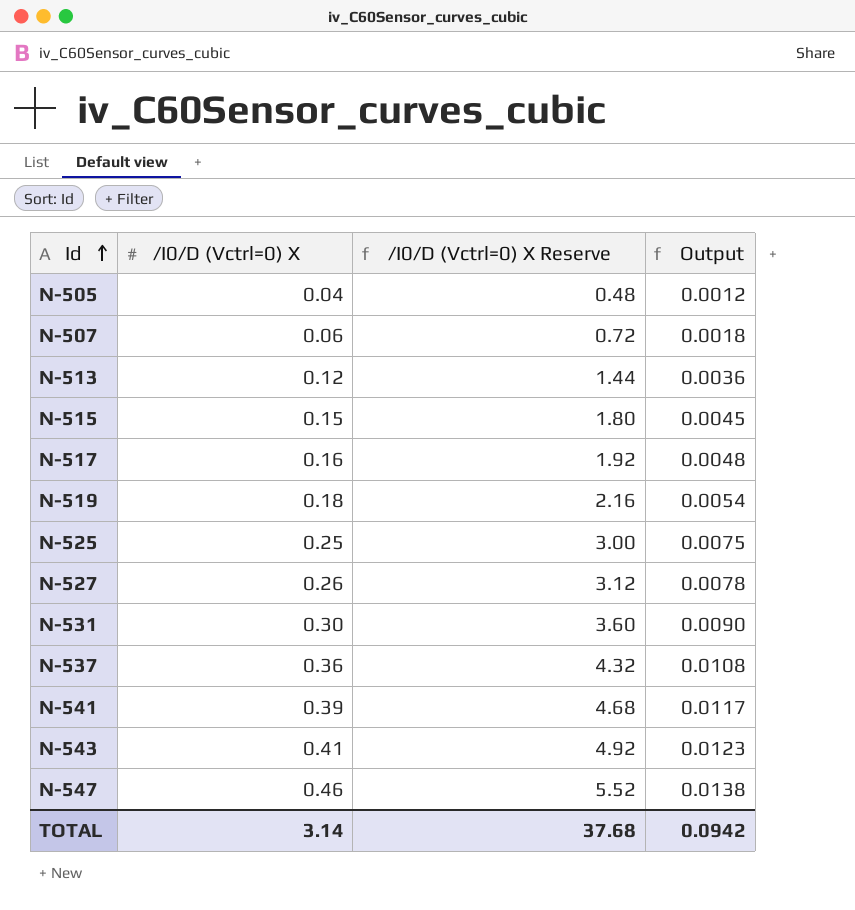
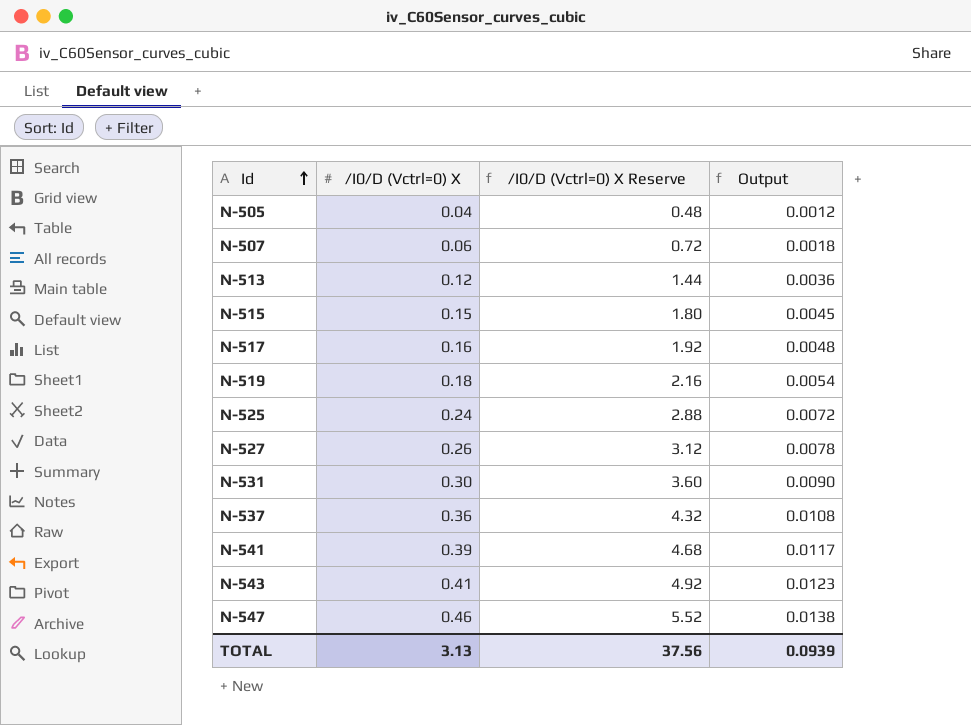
N-525 | /I0/D (Vctrl=0) X: 0.25 -> 0.24
N-525 | /I0/D (Vctrl=0) X Reserve: 3.00 -> 2.88
N-525 | Output: 0.0075 -> 0.0072
TOTAL | /I0/D (Vctrl=0) X: 3.14 -> 3.13
TOTAL | /I0/D (Vctrl=0) X Reserve: 37.68 -> 37.56
TOTAL | Output: 0.0942 -> 0.0939

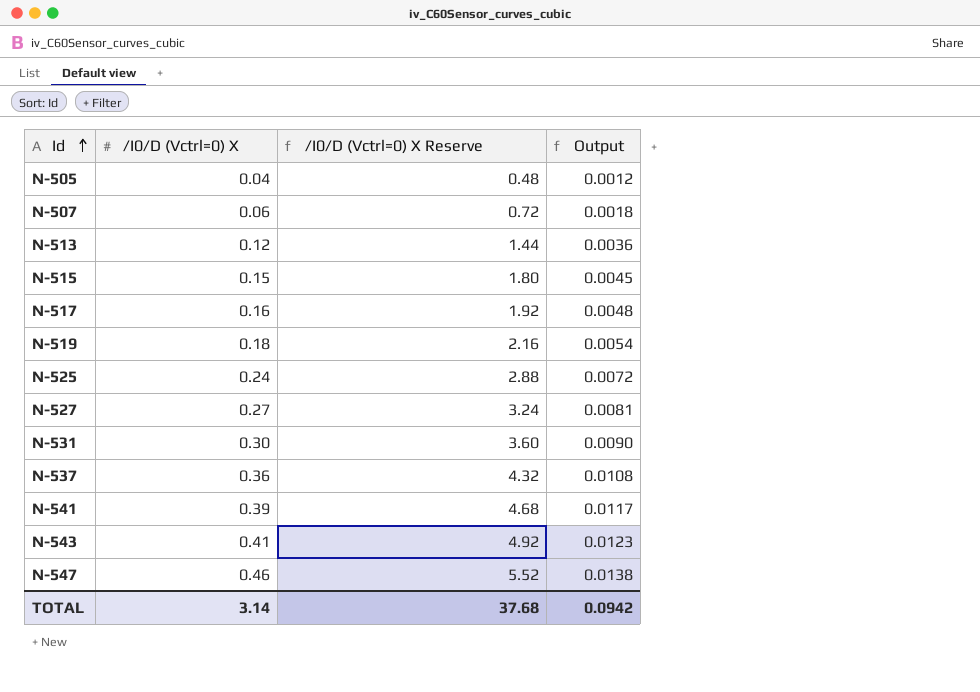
N-527 | /I0/D (Vctrl=0) X: 0.26 -> 0.27
N-527 | /I0/D (Vctrl=0) X Reserve: 3.12 -> 3.24
N-527 | Output: 0.0078 -> 0.0081
TOTAL | /I0/D (Vctrl=0) X: 3.13 -> 3.14
TOTAL | /I0/D (Vctrl=0) X Reserve: 37.56 -> 37.68
TOTAL | Output: 0.0939 -> 0.0942

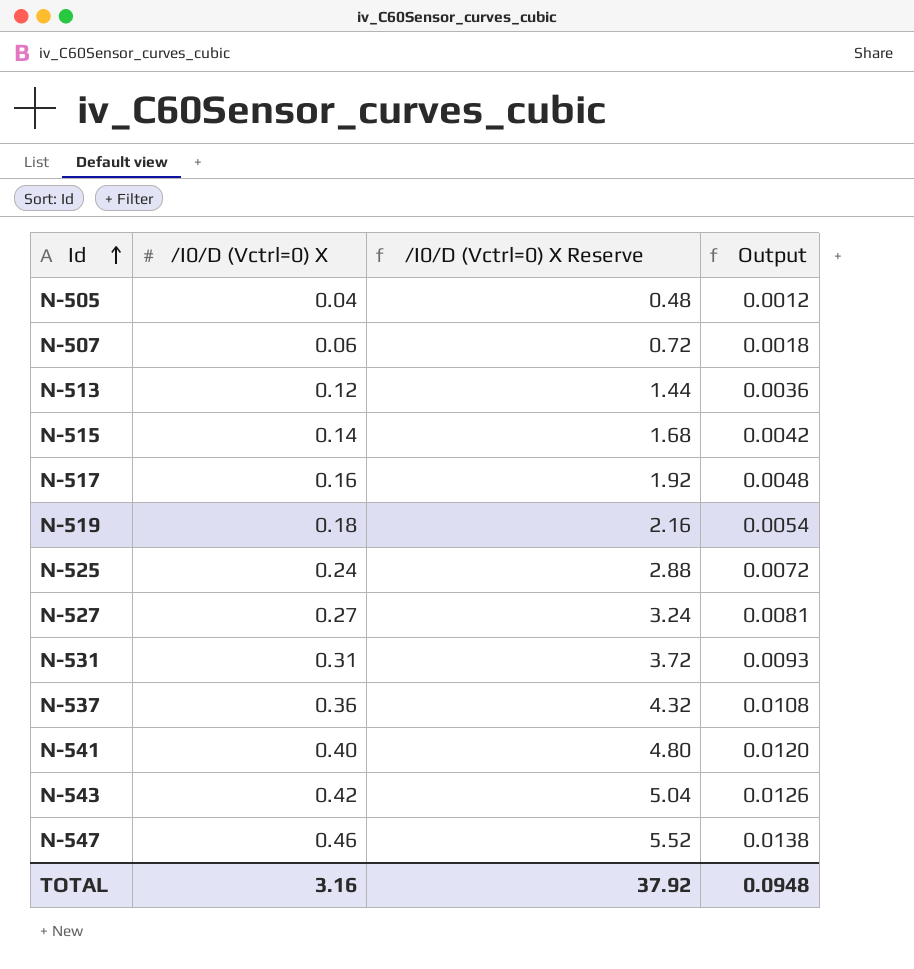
N-515 | /I0/D (Vctrl=0) X: 0.15 -> 0.14
N-515 | /I0/D (Vctrl=0) X Reserve: 1.80 -> 1.68
N-515 | Output: 0.0045 -> 0.0042
N-531 | /I0/D (Vctrl=0) X: 0.30 -> 0.31
N-531 | /I0/D (Vctrl=0) X Reserve: 3.60 -> 3.72
N-531 | Output: 0.0090 -> 0.0093
N-541 | /I0/D (Vctrl=0) X: 0.39 -> 0.40
N-541 | /I0/D (Vctrl=0) X Reserve: 4.68 -> 4.80
N-541 | Output: 0.0117 -> 0.0120
N-543 | /I0/D (Vctrl=0) X: 0.41 -> 0.42
N-543 | /I0/D (Vctrl=0) X Reserve: 4.92 -> 5.04
N-543 | Output: 0.0123 -> 0.0126
TOTAL | /I0/D (Vctrl=0) X: 3.14 -> 3.16
TOTAL | /I0/D (Vctrl=0) X Reserve: 37.68 -> 37.92
TOTAL | Output: 0.0942 -> 0.0948

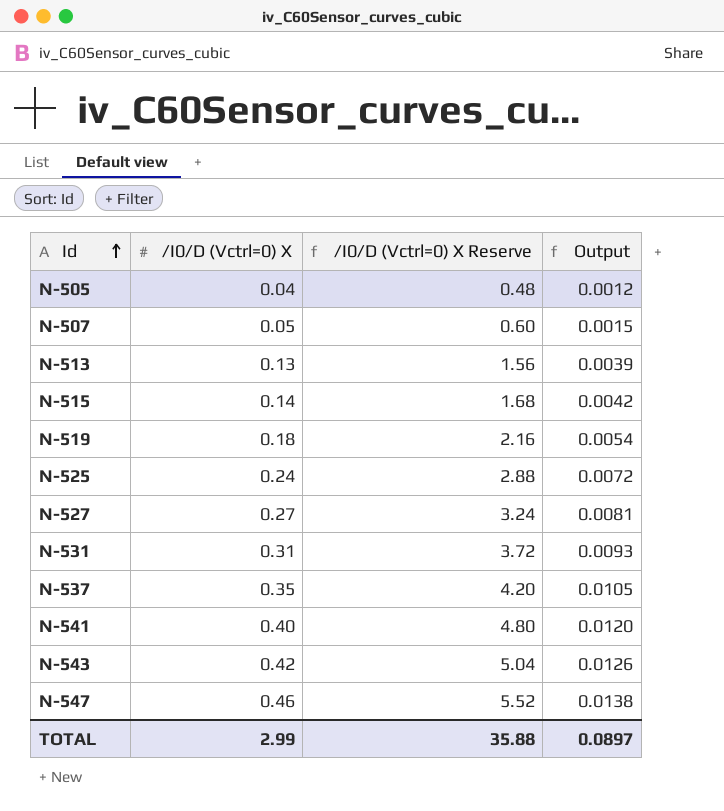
row N-517: 0.16 | 1.92 | 0.0048 -> none
N-507 | /I0/D (Vctrl=0) X: 0.06 -> 0.05
N-507 | /I0/D (Vctrl=0) X Reserve: 0.72 -> 0.60
N-507 | Output: 0.0018 -> 0.0015
N-513 | /I0/D (Vctrl=0) X: 0.12 -> 0.13
N-513 | /I0/D (Vctrl=0) X Reserve: 1.44 -> 1.56
N-513 | Output: 0.0036 -> 0.0039
N-537 | /I0/D (Vctrl=0) X: 0.36 -> 0.35
N-537 | /I0/D (Vctrl=0) X Reserve: 4.32 -> 4.20
N-537 | Output: 0.0108 -> 0.0105
TOTAL | /I0/D (Vctrl=0) X: 3.16 -> 2.99
TOTAL | /I0/D (Vctrl=0) X Reserve: 37.92 -> 35.88
TOTAL | Output: 0.0948 -> 0.0897

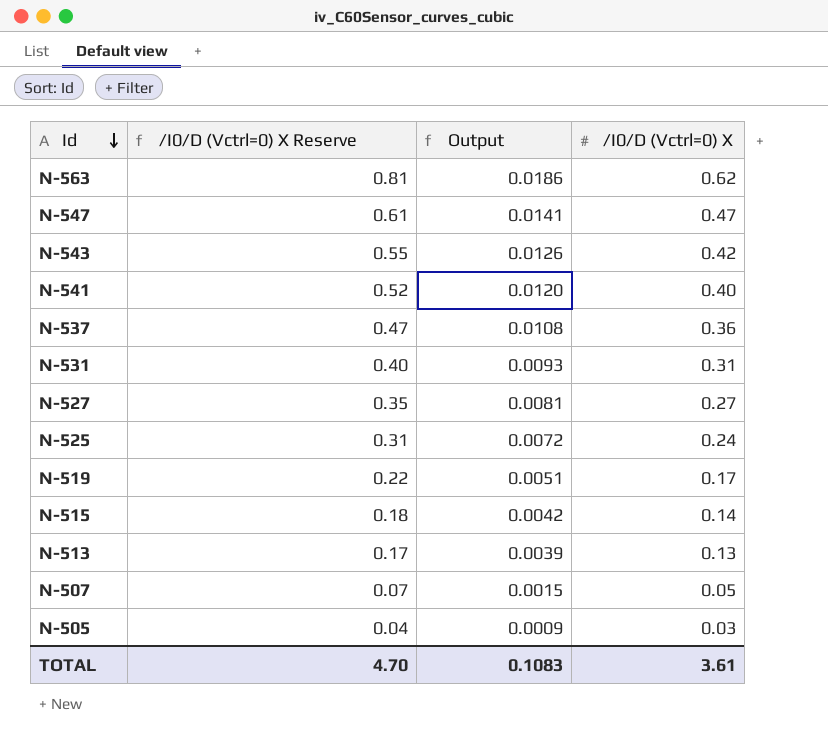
row order: Id ascending -> Id descending
column /I0/D (Vctrl=0) X Reserve | formula: [/I0/D (Vctrl=0) X] * 12 -> [/I0/D (Vctrl=0) X] * 1.3
column /I0/D (Vctrl=0) X | position: 2 -> 4
row N-563: none -> 0.81 | 0.0186 | 0.62
N-547 | Output: 0.0138 -> 0.0141
N-547 | /I0/D (Vctrl=0) X: 0.46 -> 0.47
N-537 | Output: 0.0105 -> 0.0108
N-537 | /I0/D (Vctrl=0) X: 0.35 -> 0.36
N-519 | Output: 0.0054 -> 0.0051
N-519 | /I0/D (Vctrl=0) X: 0.18 -> 0.17
N-505 | Output: 0.0012 -> 0.0009
N-505 | /I0/D (Vctrl=0) X: 0.04 -> 0.03
TOTAL | /I0/D (Vctrl=0) X Reserve: 35.88 -> 4.70
TOTAL | Output: 0.0897 -> 0.1083
TOTAL | /I0/D (Vctrl=0) X: 2.99 -> 3.61

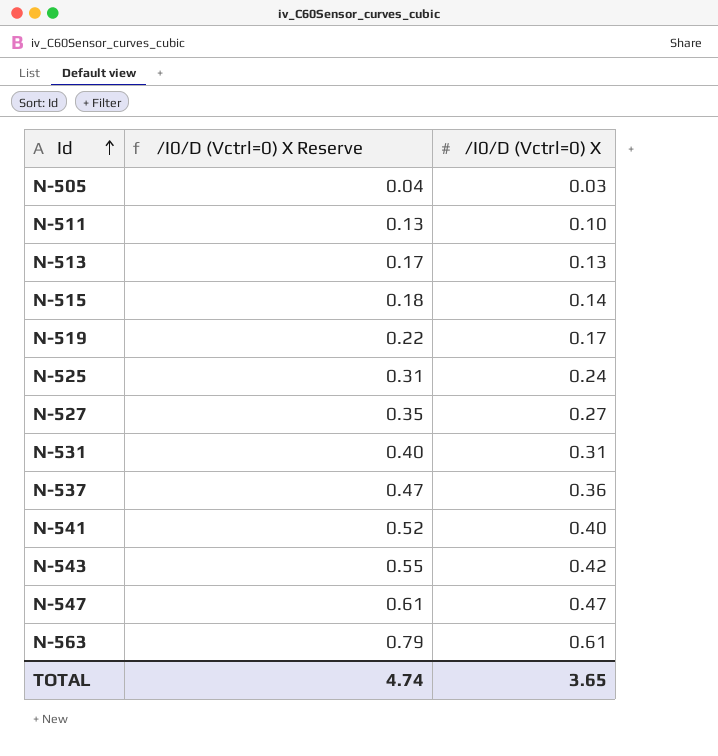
row order: Id descending -> Id ascending
column Output | formula: [/I0/D (Vctrl=0) X] * 0.03 -> none
row N-507: 0.07 | 0.0015 | 0.05 -> none
row N-511: none -> 0.13 | 0.10
N-563 | /I0/D (Vctrl=0) X Reserve: 0.81 -> 0.79
N-563 | /I0/D (Vctrl=0) X: 0.62 -> 0.61
TOTAL | /I0/D (Vctrl=0) X Reserve: 4.70 -> 4.74
TOTAL | /I0/D (Vctrl=0) X: 3.61 -> 3.65

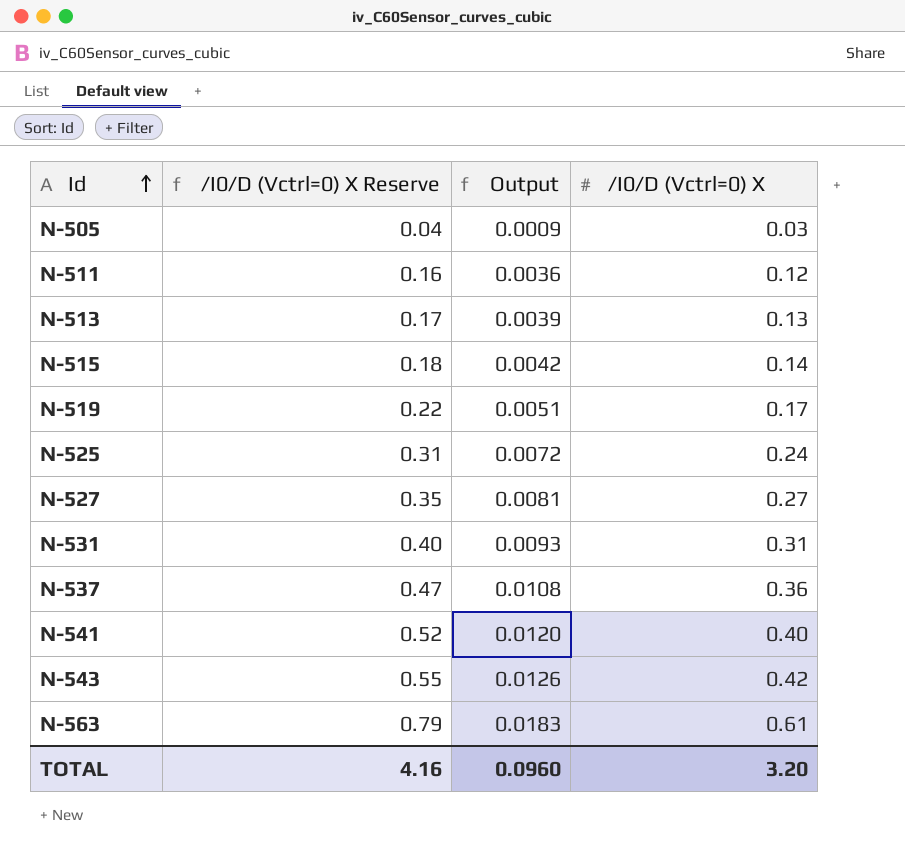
column Output | formula: none -> [/I0/D (Vctrl=0) X] * 0.03
row N-547: 0.61 | 0.47 -> none
N-511 | /I0/D (Vctrl=0) X Reserve: 0.13 -> 0.16
N-511 | /I0/D (Vctrl=0) X: 0.10 -> 0.12
TOTAL | /I0/D (Vctrl=0) X Reserve: 4.74 -> 4.16
TOTAL | /I0/D (Vctrl=0) X: 3.65 -> 3.20

